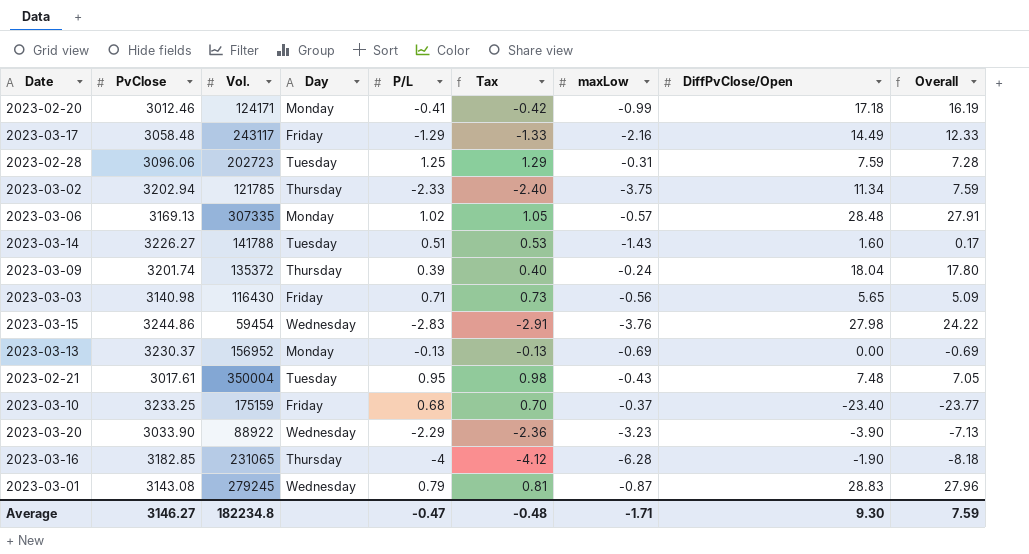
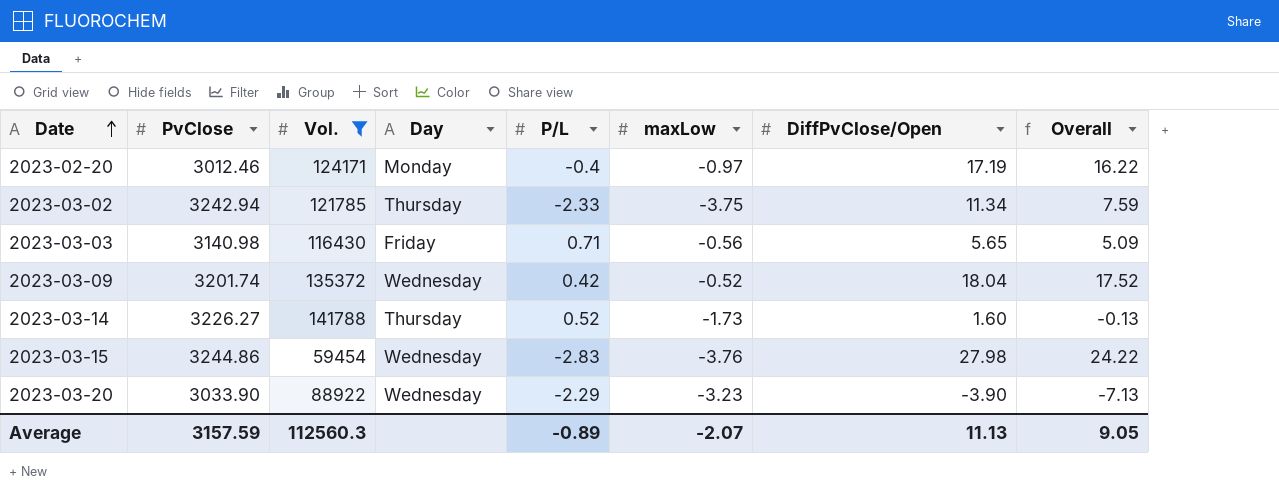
filter: none -> Vol. <= 141788
row order: none -> Date ascending
column Tax | formula: [P/L] * 1.03 -> none
2023-02-20 | P/L: -0.41 -> -0.4
2023-02-20 | maxLow: -0.99 -> -0.97
2023-02-20 | DiffPvClose/Open: 17.18 -> 17.19
2023-02-20 | Overall: 16.19 -> 16.22
2023-03-02 | PvClose: 3202.94 -> 3242.94
2023-03-09 | Day: Thursday -> Wednesday
2023-03-09 | P/L: 0.39 -> 0.42
2023-03-09 | maxLow: -0.24 -> -0.52
2023-03-09 | Overall: 17.80 -> 17.52
2023-03-14 | Day: Tuesday -> Thursday
2023-03-14 | P/L: 0.51 -> 0.52
2023-03-14 | maxLow: -1.43 -> -1.73
2023-03-14 | Overall: 0.17 -> -0.13
Average | PvClose: 3146.27 -> 3157.59
Average | Vol.: 182234.8 -> 112560.3
Average | P/L: -0.47 -> -0.89
Average | maxLow: -1.71 -> -2.07
Average | DiffPvClose/Open: 9.30 -> 11.13
Average | Overall: 7.59 -> 9.05

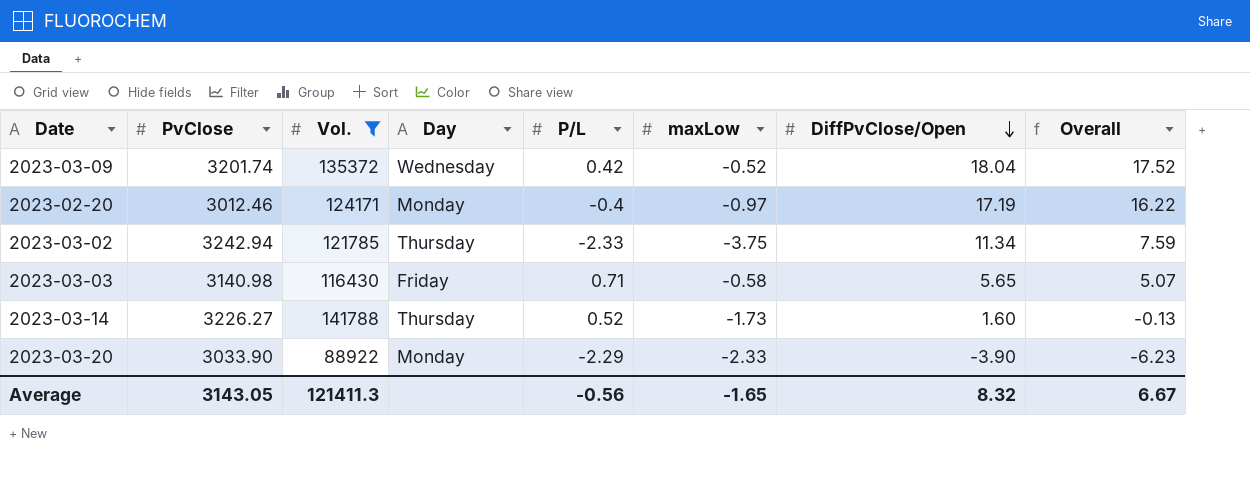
row order: Date ascending -> DiffPvClose/Open descending
row 2023-03-15: 3244.86 | 59454 | Wednesday | -2.83 | -3.76 | 27.98 | 24.22 -> none
2023-03-03 | maxLow: -0.56 -> -0.58
2023-03-03 | Overall: 5.09 -> 5.07
2023-03-20 | Day: Wednesday -> Monday
2023-03-20 | maxLow: -3.23 -> -2.33
2023-03-20 | Overall: -7.13 -> -6.23
Average | PvClose: 3157.59 -> 3143.05
Average | Vol.: 112560.3 -> 121411.3
Average | P/L: -0.89 -> -0.56
Average | maxLow: -2.07 -> -1.65
Average | DiffPvClose/Open: 11.13 -> 8.32
Average | Overall: 9.05 -> 6.67

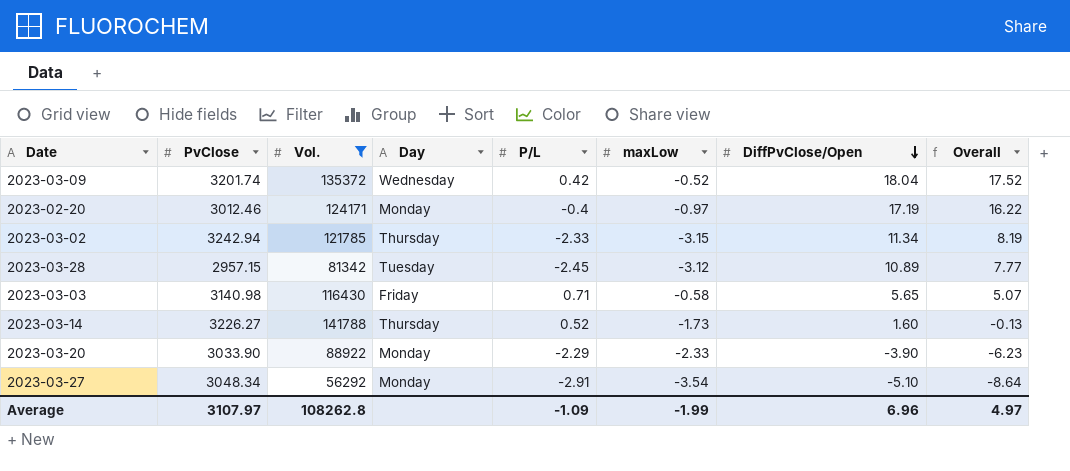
2023-03-02 | maxLow: -3.75 -> -3.15
2023-03-02 | Overall: 7.59 -> 8.19
row 2023-03-28: none -> 2957.15 | 81342 | Tuesday | -2.45 | -3.12 | 10.89 | 7.77
row 2023-03-27: none -> 3048.34 | 56292 | Monday | -2.91 | -3.54 | -5.10 | -8.64
Average | PvClose: 3143.05 -> 3107.97
Average | Vol.: 121411.3 -> 108262.8
Average | P/L: -0.56 -> -1.09
Average | maxLow: -1.65 -> -1.99
Average | DiffPvClose/Open: 8.32 -> 6.96
Average | Overall: 6.67 -> 4.97

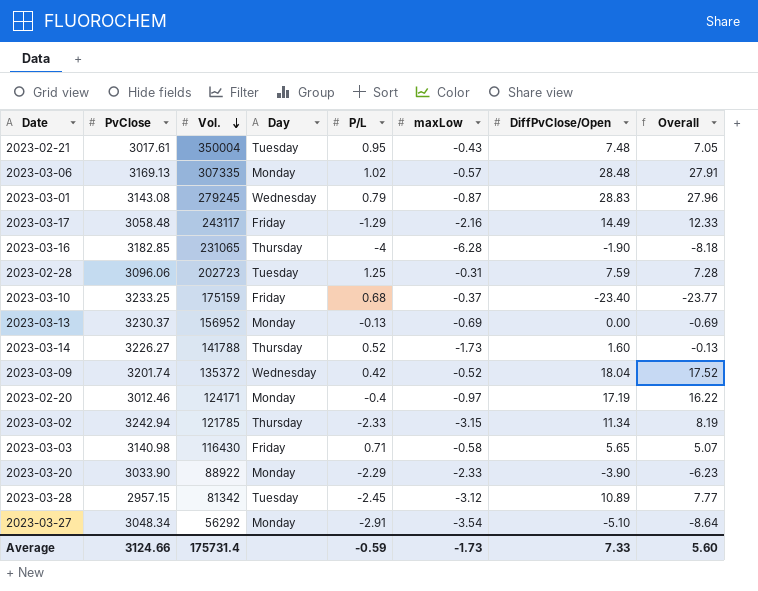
filter: Vol. <= 141788 -> none
row order: DiffPvClose/Open descending -> Vol. descending
Average | PvClose: 3107.97 -> 3124.66
Average | Vol.: 108262.8 -> 175731.4
Average | P/L: -1.09 -> -0.59
Average | maxLow: -1.99 -> -1.73
Average | DiffPvClose/Open: 6.96 -> 7.33
Average | Overall: 4.97 -> 5.60

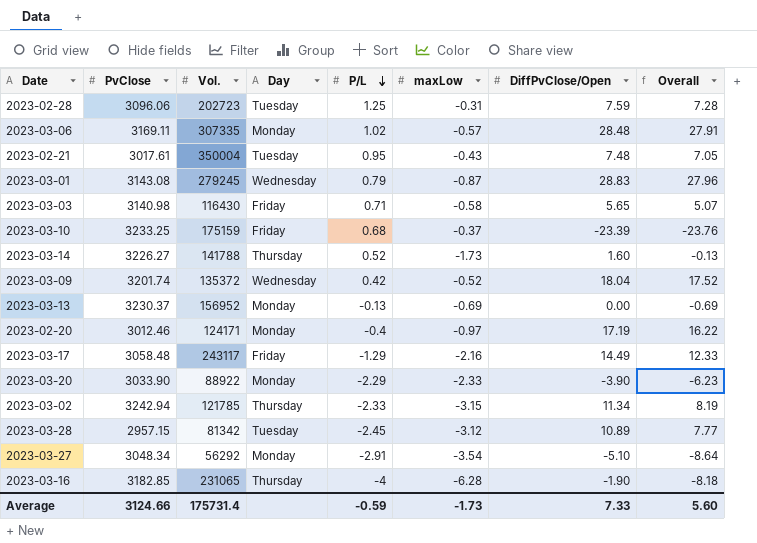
row order: Vol. descending -> P/L descending
2023-03-06 | PvClose: 3169.13 -> 3169.11
2023-03-10 | DiffPvClose/Open: -23.40 -> -23.39
2023-03-10 | Overall: -23.77 -> -23.76

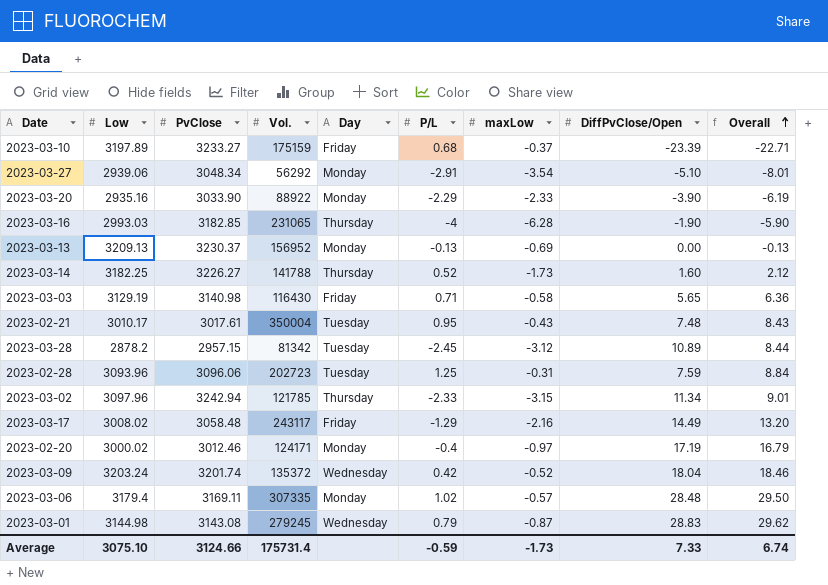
row order: P/L descending -> Overall ascending
column Low | position: none -> 2
column Overall | formula: [maxLow] + [DiffPvClose/Open] -> [P/L] + [DiffPvClose/Open]
2023-03-10 | PvClose: 3233.25 -> 3233.27
Average | Overall: 5.60 -> 6.74

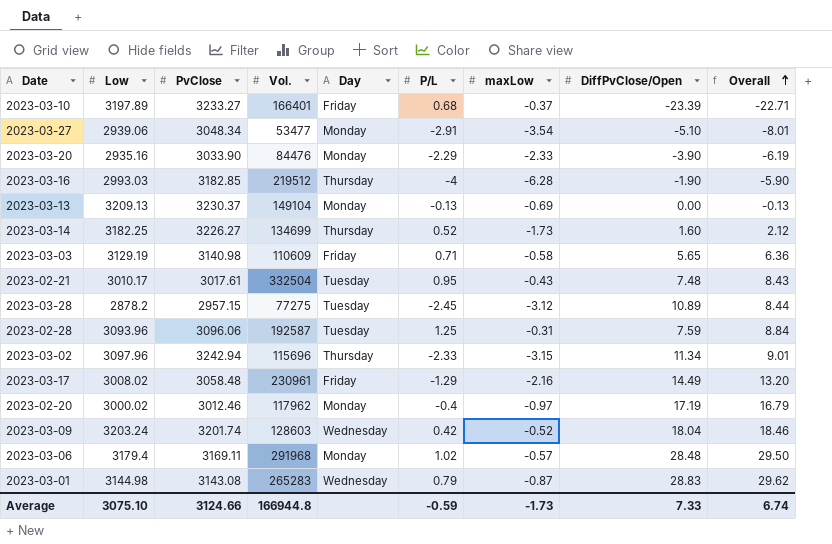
2023-03-10 | Vol.: 175159 -> 166401
2023-03-27 | Vol.: 56292 -> 53477
2023-03-20 | Vol.: 88922 -> 84476
2023-03-16 | Vol.: 231065 -> 219512
2023-03-13 | Vol.: 156952 -> 149104
2023-03-14 | Vol.: 141788 -> 134699
2023-03-03 | Vol.: 116430 -> 110609
2023-02-21 | Vol.: 350004 -> 332504
2023-03-28 | Vol.: 81342 -> 77275
2023-02-28 | Vol.: 202723 -> 192587
2023-03-02 | Vol.: 121785 -> 115696
2023-03-17 | Vol.: 243117 -> 230961
2023-02-20 | Vol.: 124171 -> 117962
2023-03-09 | Vol.: 135372 -> 128603
2023-03-06 | Vol.: 307335 -> 291968
2023-03-01 | Vol.: 279245 -> 265283
Average | Vol.: 175731.4 -> 166944.8

